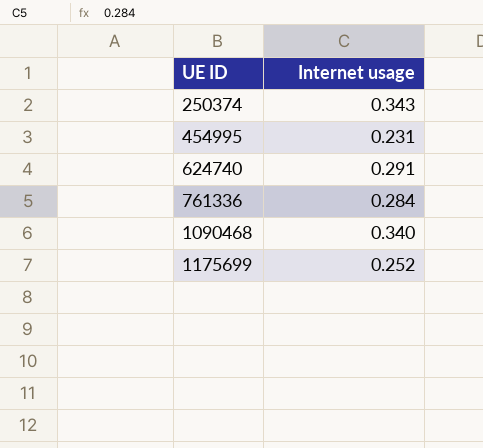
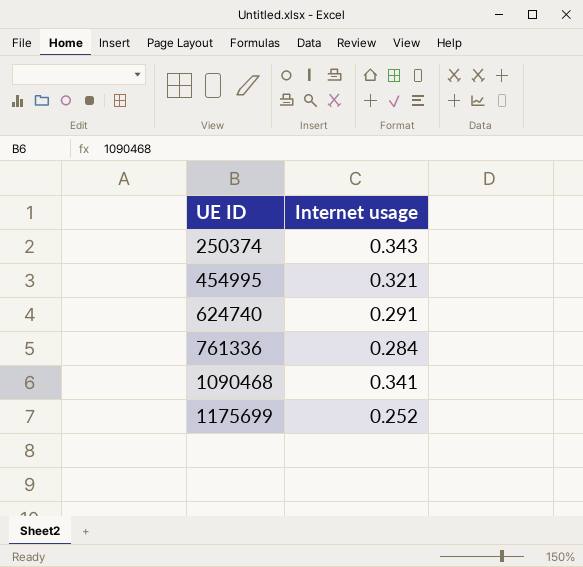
454995 | Internet usage: 0.231 -> 0.321
1090468 | Internet usage: 0.340 -> 0.341

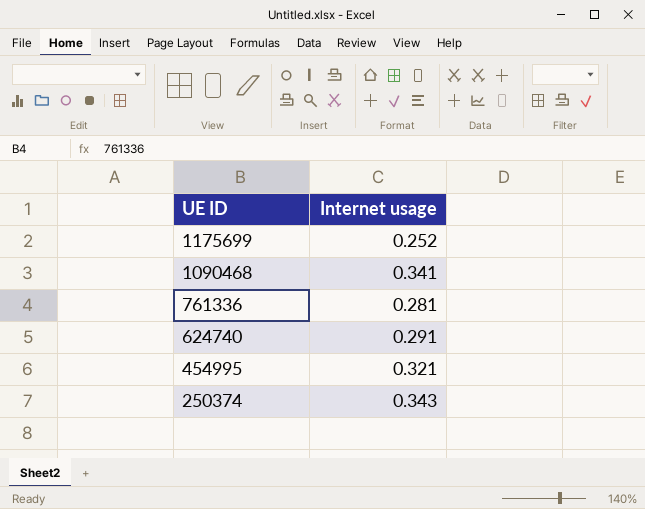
row order: UE ID ascending -> UE ID descending
761336 | Internet usage: 0.284 -> 0.281

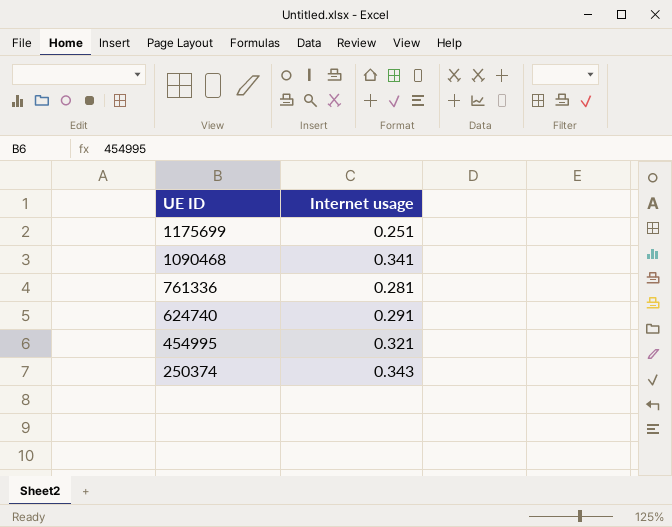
1175699 | Internet usage: 0.252 -> 0.251

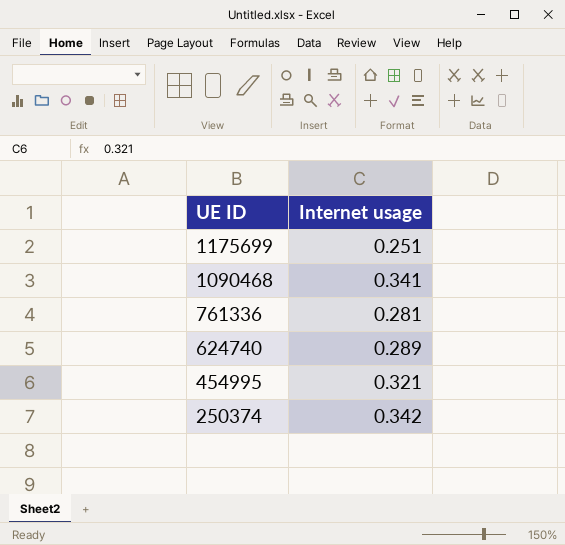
624740 | Internet usage: 0.291 -> 0.289
250374 | Internet usage: 0.343 -> 0.342

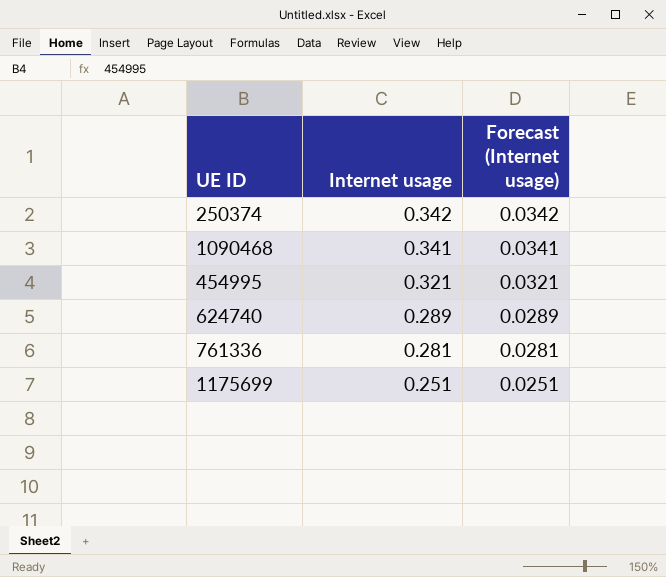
row order: UE ID descending -> Internet usage descending
column Forecast (Internet usage) | formula: none -> [Internet usage] * 0.1

